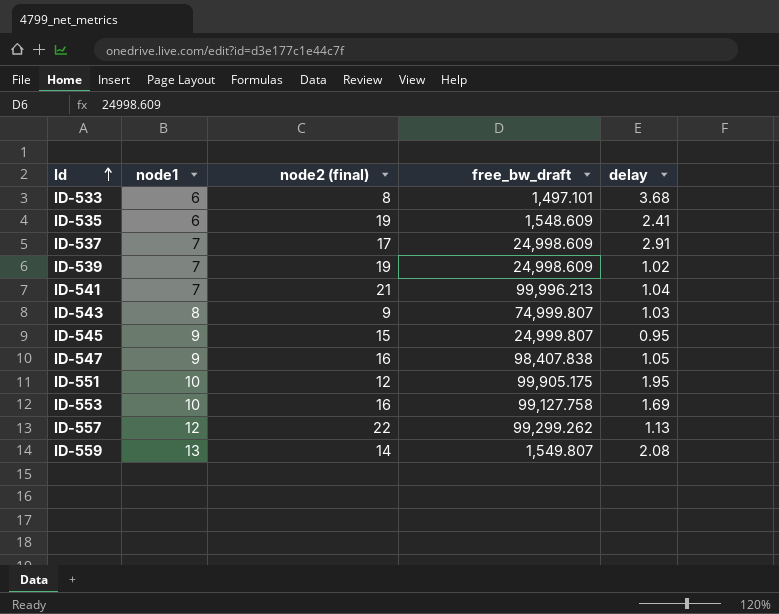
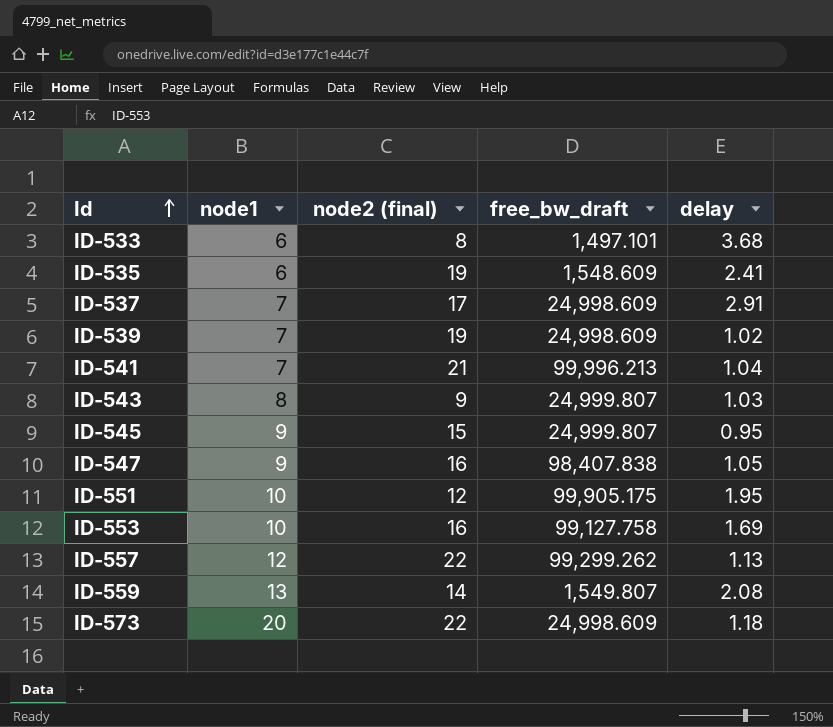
ID-543 | free_bw_draft: 74,999.807 -> 24,999.807
row ID-573: none -> 20 | 22 | 24,998.609 | 1.18

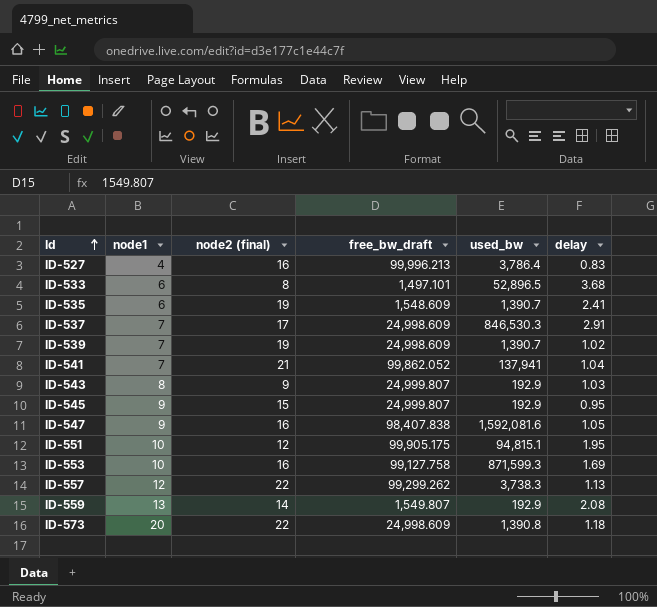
column used_bw | position: none -> 5
row ID-527: none -> 4 | 16 | 99,996.213 | 3,786.4 | 0.83
ID-541 | free_bw_draft: 99,996.213 -> 99,862.052

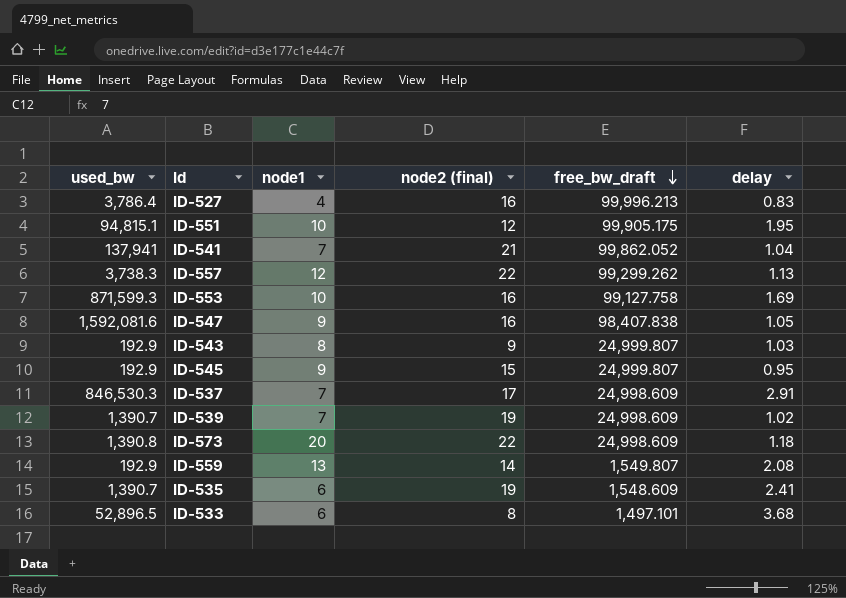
row order: Id ascending -> free_bw_draft descending
column used_bw | position: 5 -> 1

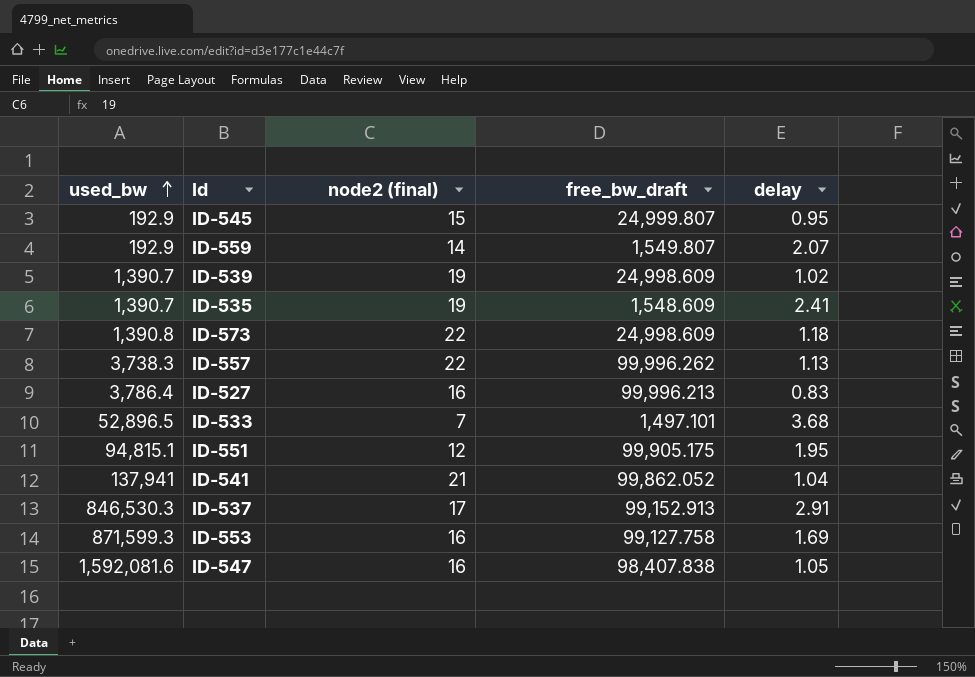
row order: free_bw_draft descending -> used_bw ascending
column node1 | position: 3 -> none
row ID-543: 192.9 | 8 | 9 | 24,999.807 | 1.03 -> none
ID-559 | delay: 2.08 -> 2.07
ID-557 | free_bw_draft: 99,299.262 -> 99,996.262
ID-533 | node2 (final): 8 -> 7
ID-537 | free_bw_draft: 24,998.609 -> 99,152.913

